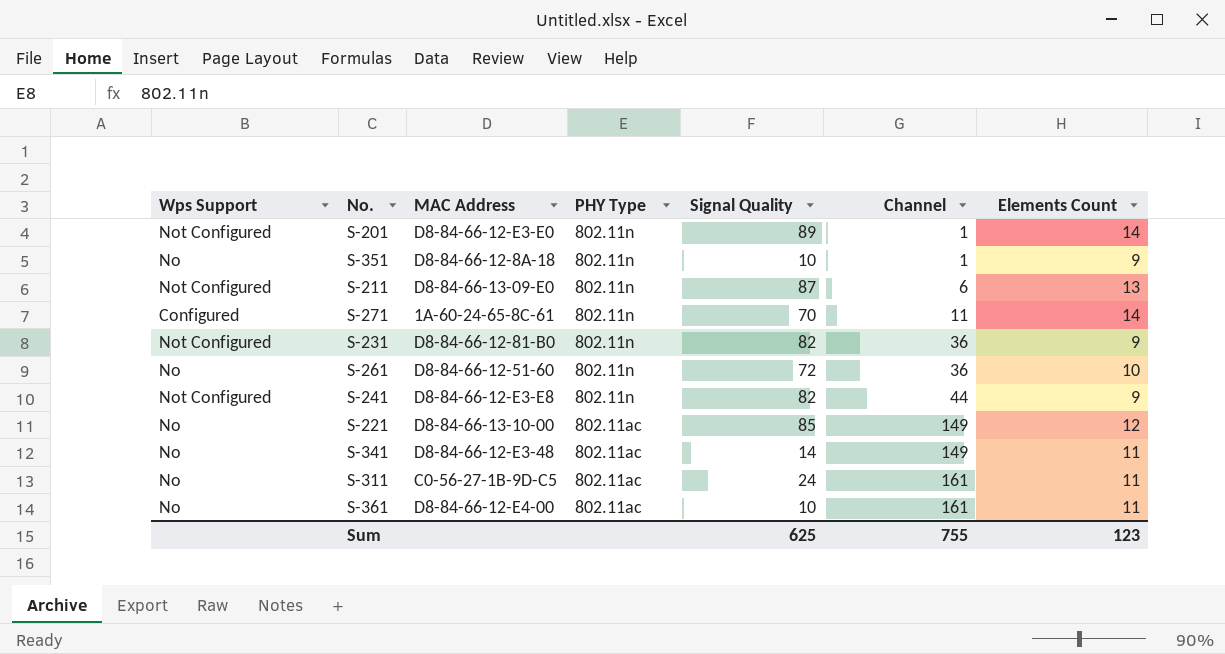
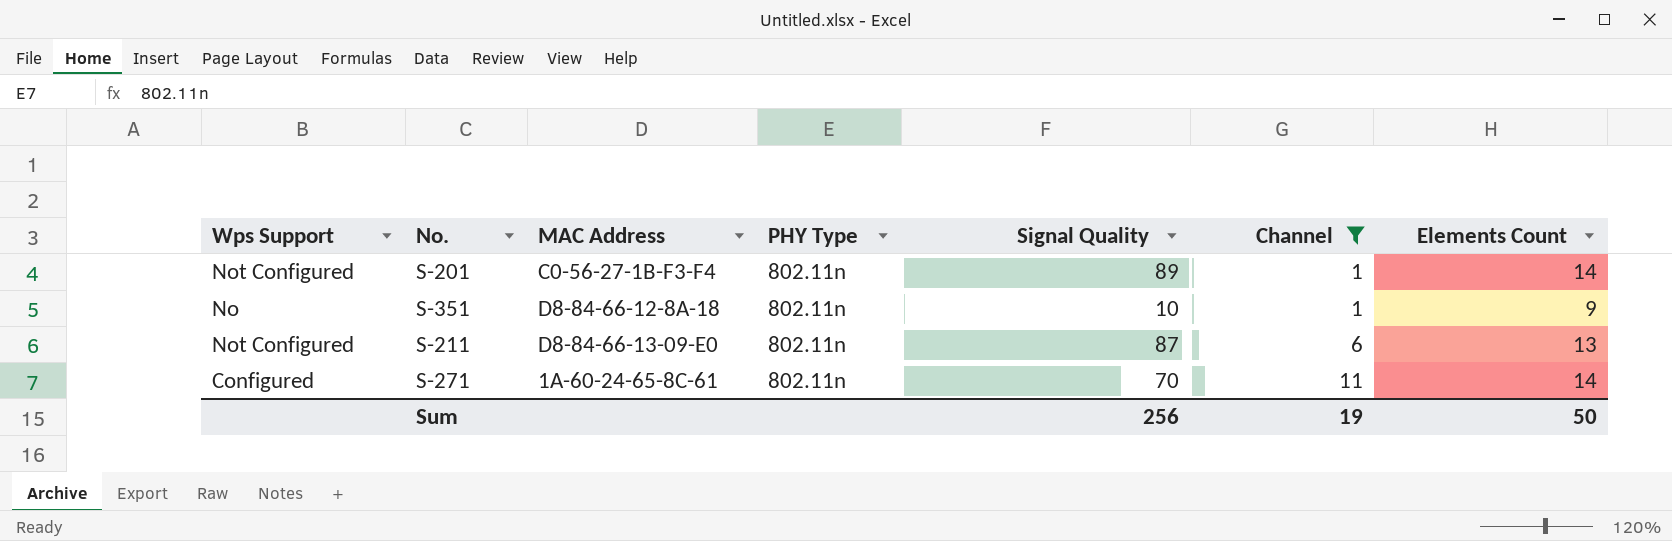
filter: none -> Channel <= 11
S-201 | MAC Address: D8-84-66-12-E3-E0 -> C0-56-27-1B-F3-F4
Sum | Signal Quality: 625 -> 256
Sum | Channel: 755 -> 19
Sum | Elements Count: 123 -> 50

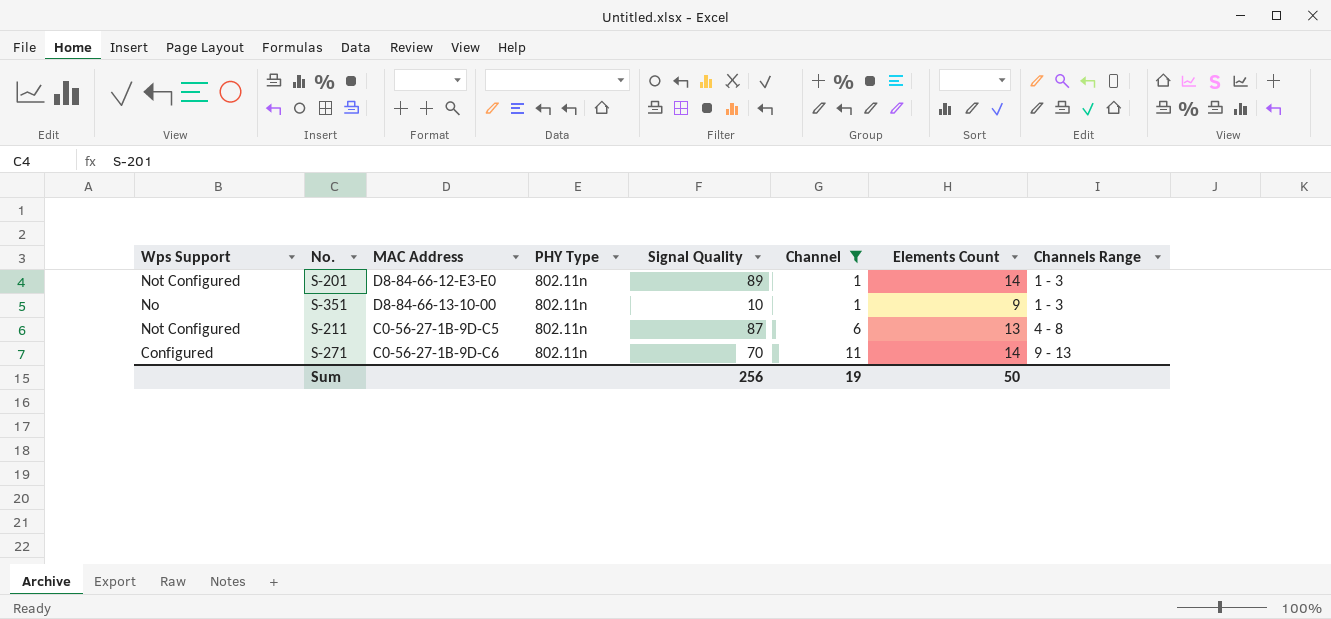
column Channels Range | position: none -> 8
S-201 | MAC Address: C0-56-27-1B-F3-F4 -> D8-84-66-12-E3-E0
S-351 | MAC Address: D8-84-66-12-8A-18 -> D8-84-66-13-10-00
S-211 | MAC Address: D8-84-66-13-09-E0 -> C0-56-27-1B-9D-C5
S-271 | MAC Address: 1A-60-24-65-8C-61 -> C0-56-27-1B-9D-C6

